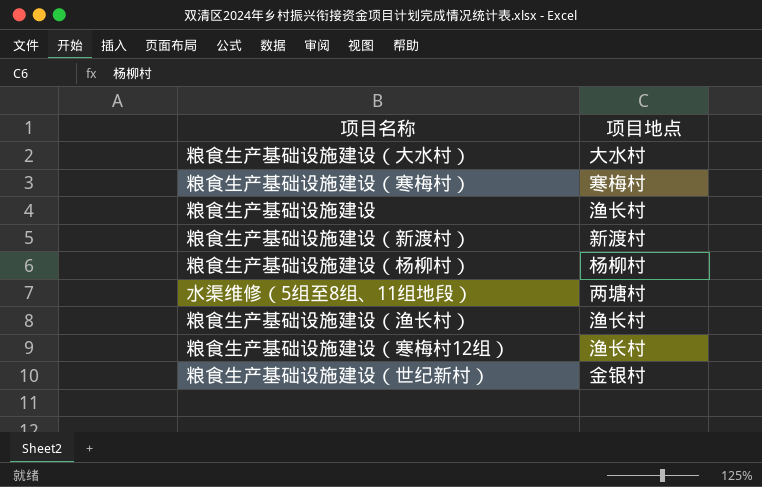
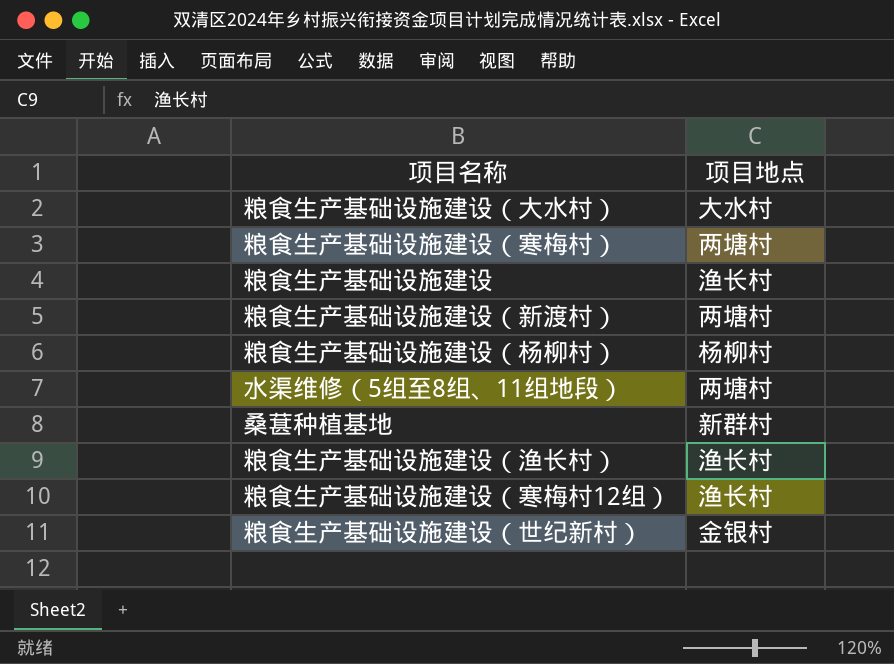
粮食生产基础设施建设（寒梅村） | 项目地点: 寒梅村 -> 两塘村
粮食生产基础设施建设（新渡村） | 项目地点: 新渡村 -> 两塘村
row 桑葚种植基地: none -> 新群村

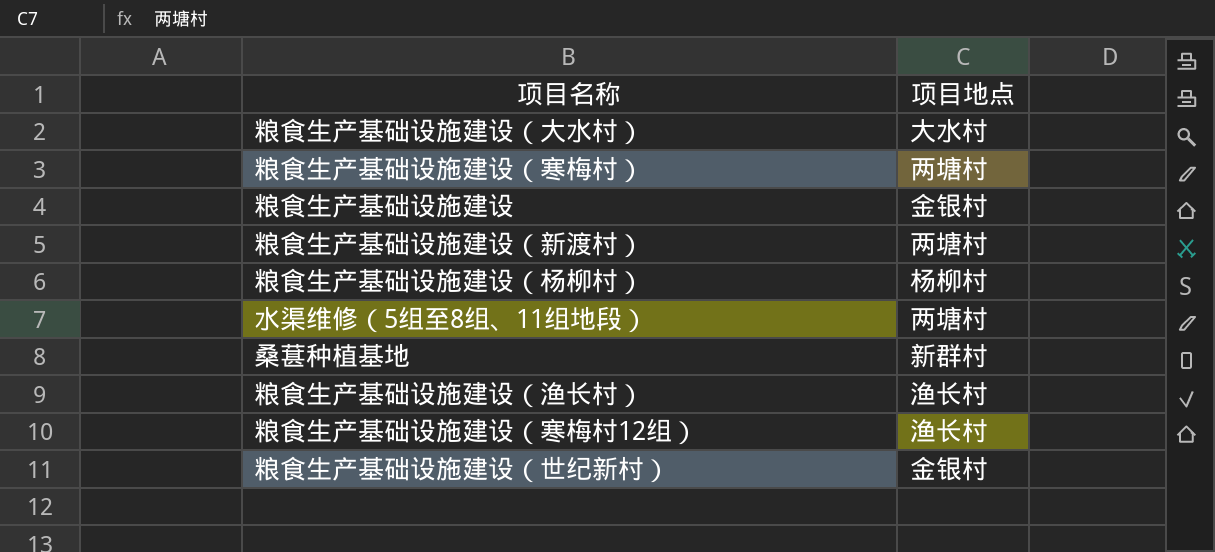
粮食生产基础设施建设 | 项目地点: 渔长村 -> 金银村

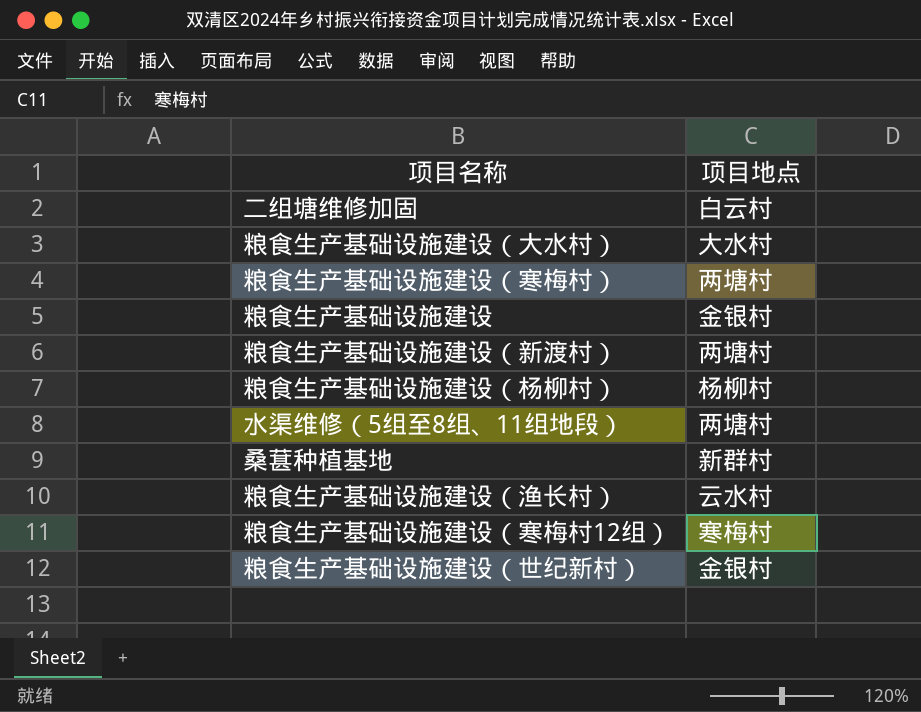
row 二组塘维修加固: none -> 白云村
粮食生产基础设施建设（渔长村） | 项目地点: 渔长村 -> 云水村
粮食生产基础设施建设（寒梅村12组） | 项目地点: 渔长村 -> 寒梅村

